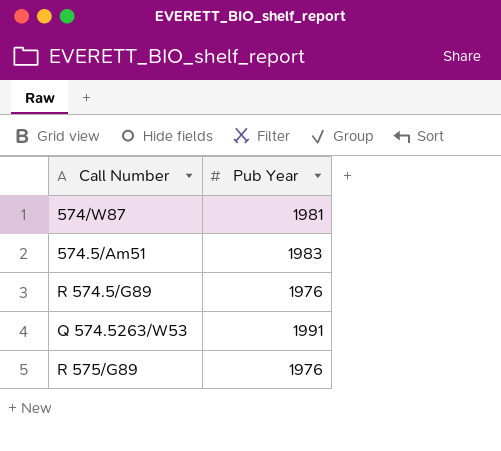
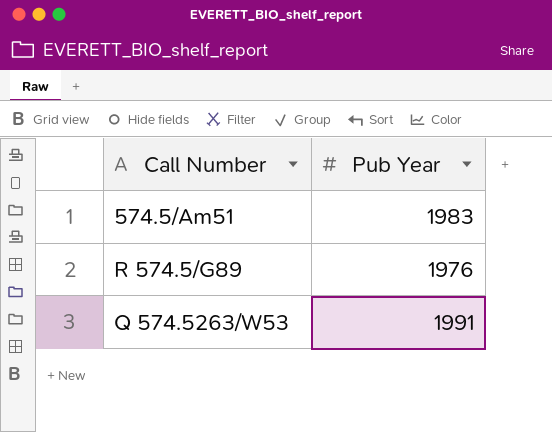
row 574/W87: 1981 -> none
row R 575/G89: 1976 -> none

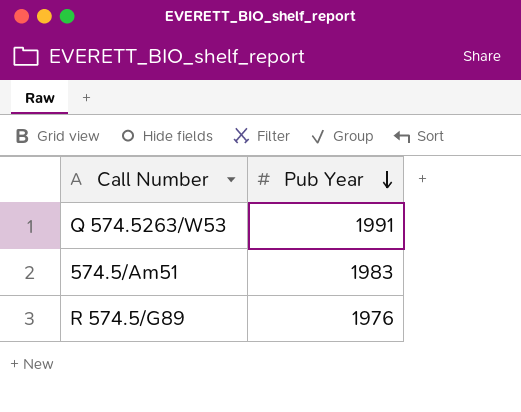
row order: none -> Pub Year descending

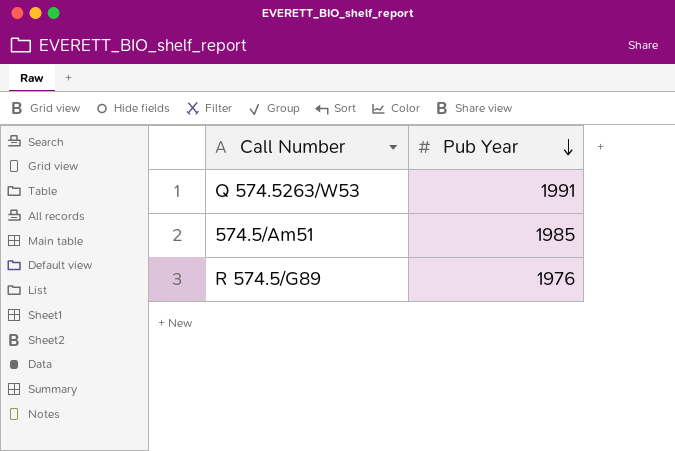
574.5/Am51 | Pub Year: 1983 -> 1985

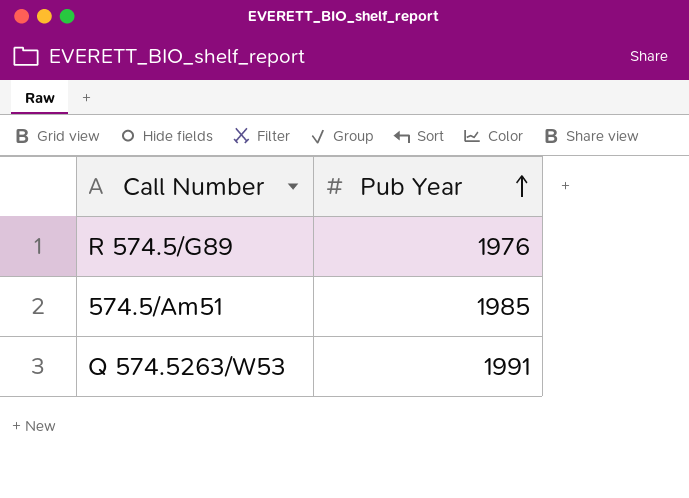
row order: Pub Year descending -> Pub Year ascending

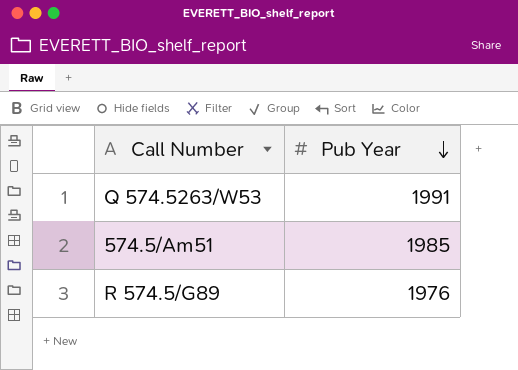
row order: Pub Year ascending -> Pub Year descending

